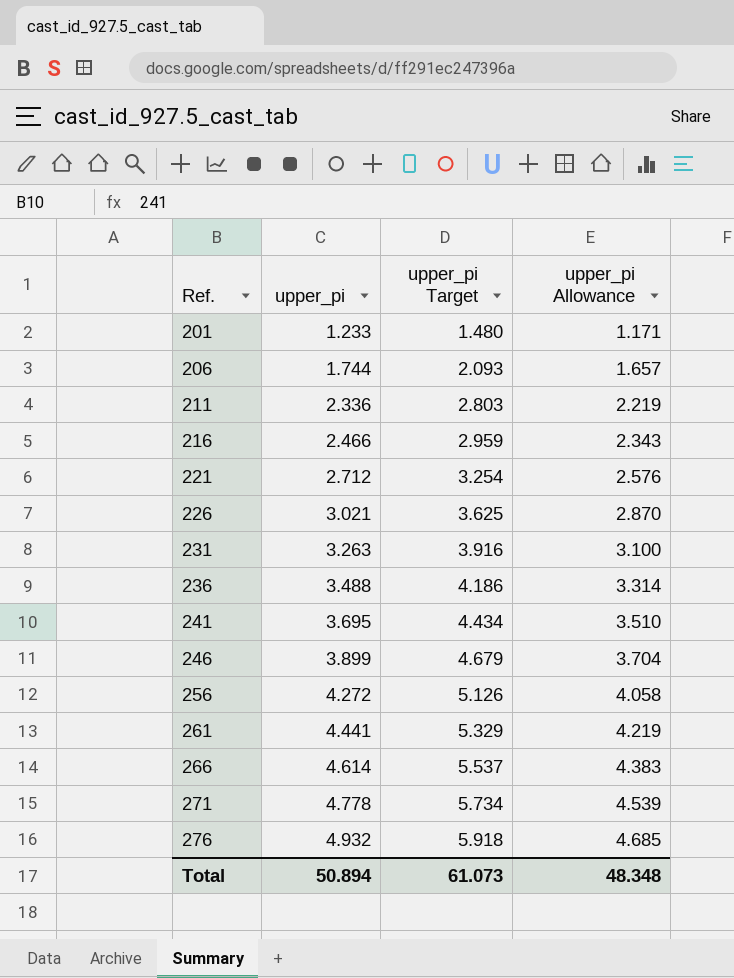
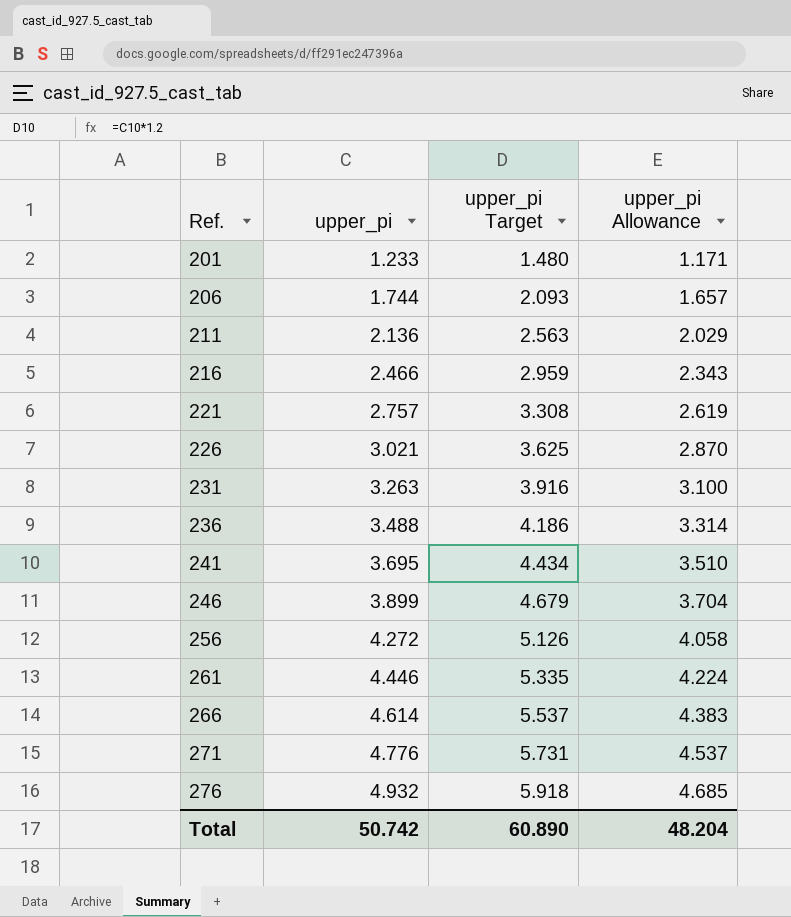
211 | upper_pi: 2.336 -> 2.136
211 | upper_pi Target: 2.803 -> 2.563
211 | upper_pi Allowance: 2.219 -> 2.029
221 | upper_pi: 2.712 -> 2.757
221 | upper_pi Target: 3.254 -> 3.308
221 | upper_pi Allowance: 2.576 -> 2.619
261 | upper_pi: 4.441 -> 4.446
261 | upper_pi Target: 5.329 -> 5.335
261 | upper_pi Allowance: 4.219 -> 4.224
271 | upper_pi: 4.778 -> 4.776
271 | upper_pi Target: 5.734 -> 5.731
271 | upper_pi Allowance: 4.539 -> 4.537
Total | upper_pi: 50.894 -> 50.742
Total | upper_pi Target: 61.073 -> 60.890
Total | upper_pi Allowance: 48.348 -> 48.204

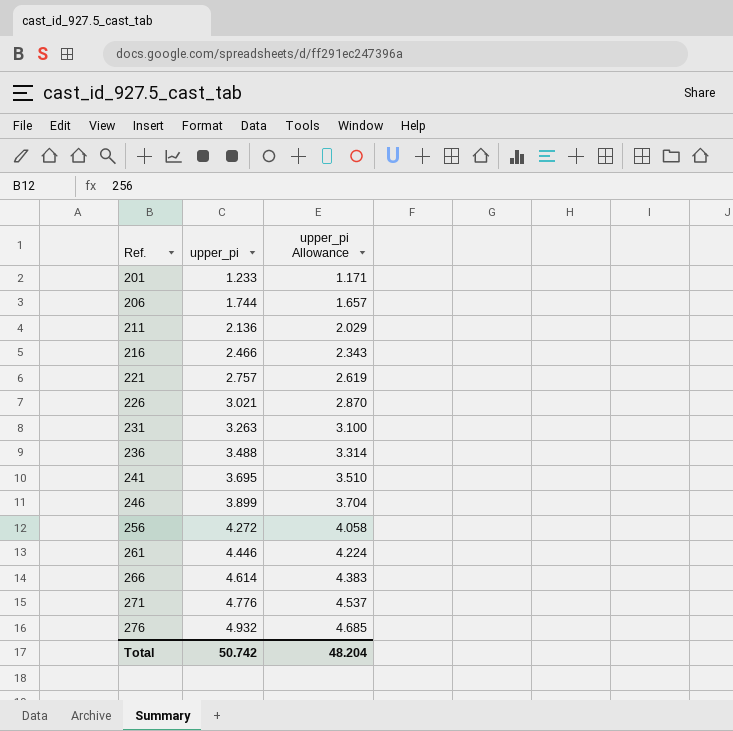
column upper_pi Target | formula: [upper_pi] * 1.2 -> none

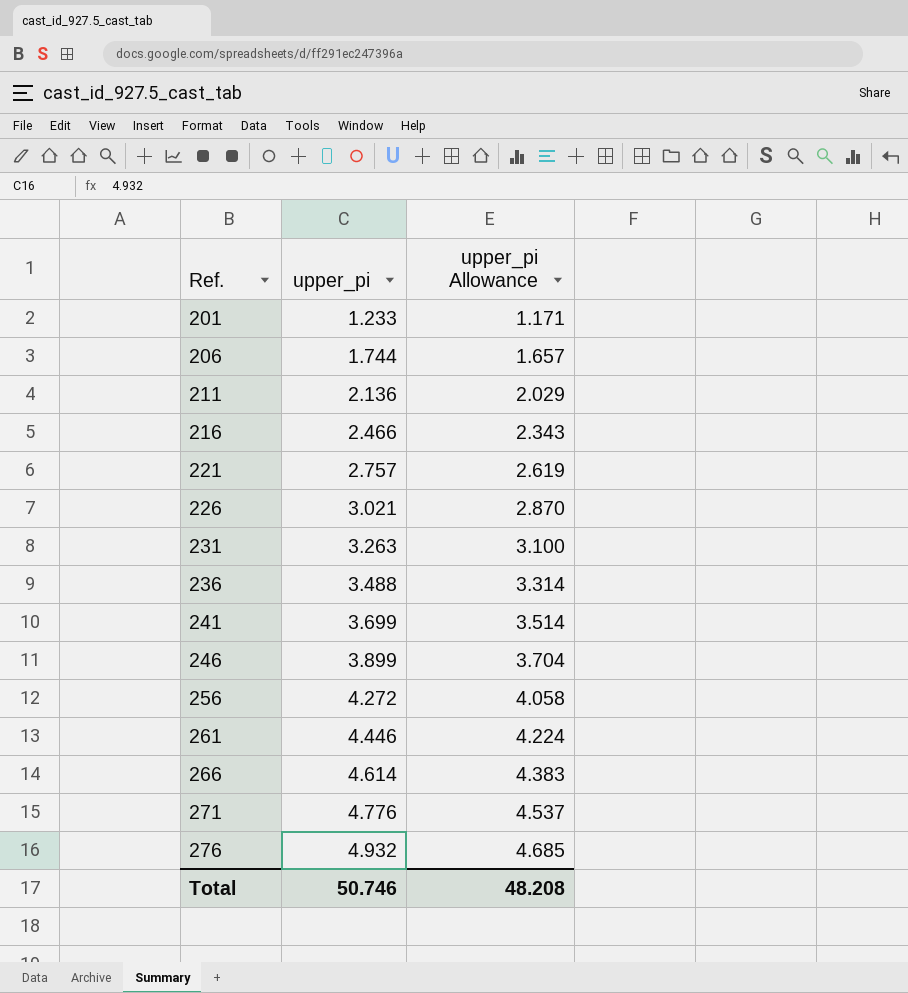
241 | upper_pi: 3.695 -> 3.699
241 | upper_pi Allowance: 3.510 -> 3.514
Total | upper_pi: 50.742 -> 50.746
Total | upper_pi Allowance: 48.204 -> 48.208

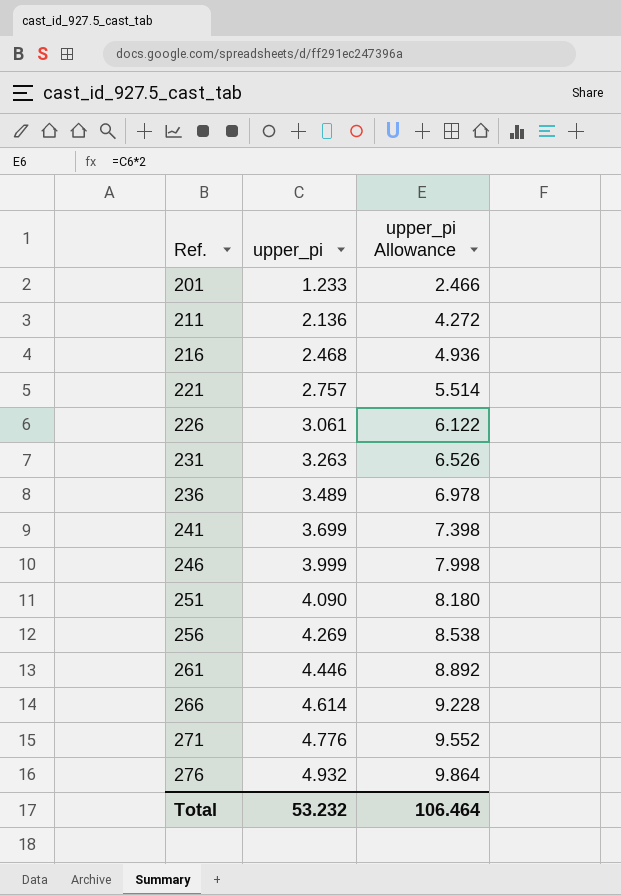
column upper_pi Allowance | formula: [upper_pi] * 0.95 -> [upper_pi] * 2
row 206: 1.744 | 1.657 -> none
216 | upper_pi: 2.466 -> 2.468
226 | upper_pi: 3.021 -> 3.061
236 | upper_pi: 3.488 -> 3.489
246 | upper_pi: 3.899 -> 3.999
row 251: none -> 4.090 | 8.180
256 | upper_pi: 4.272 -> 4.269
Total | upper_pi: 50.746 -> 53.232
Total | upper_pi Allowance: 48.208 -> 106.464

